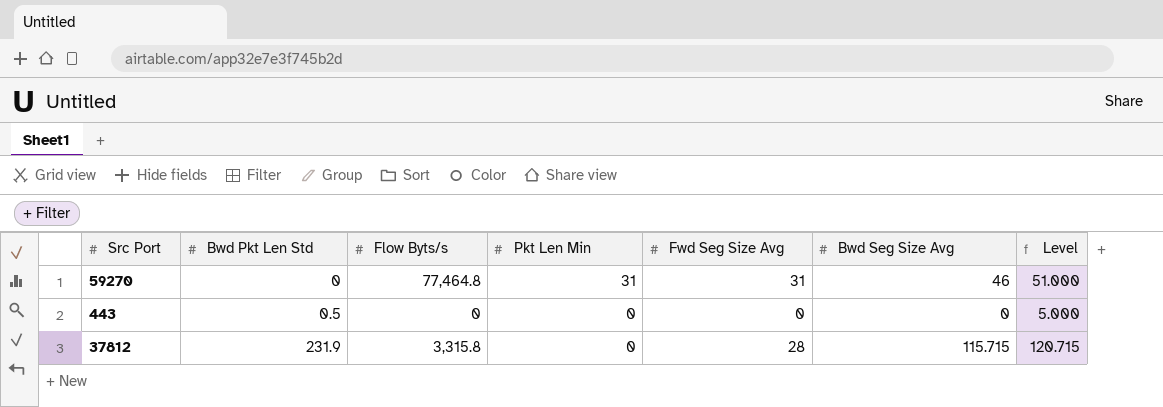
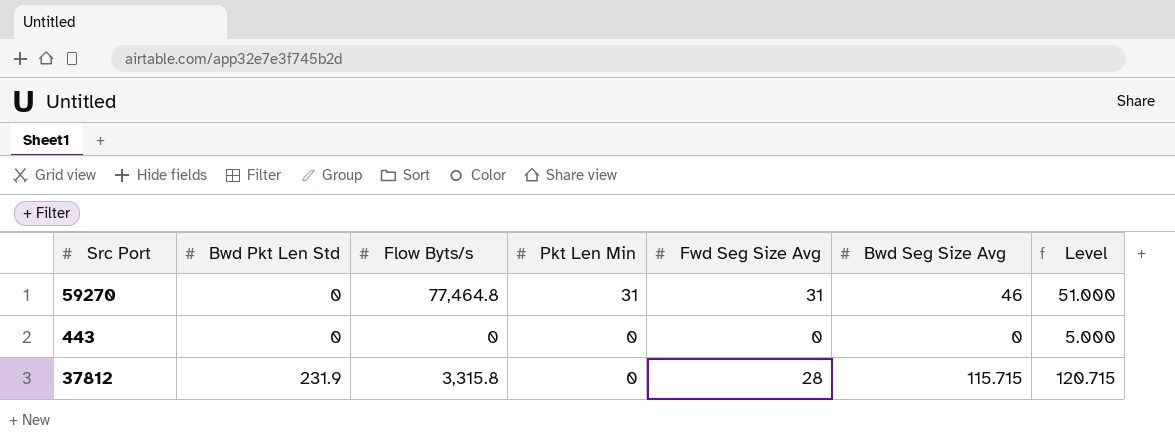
443 | Bwd Pkt Len Std: 0.5 -> 0

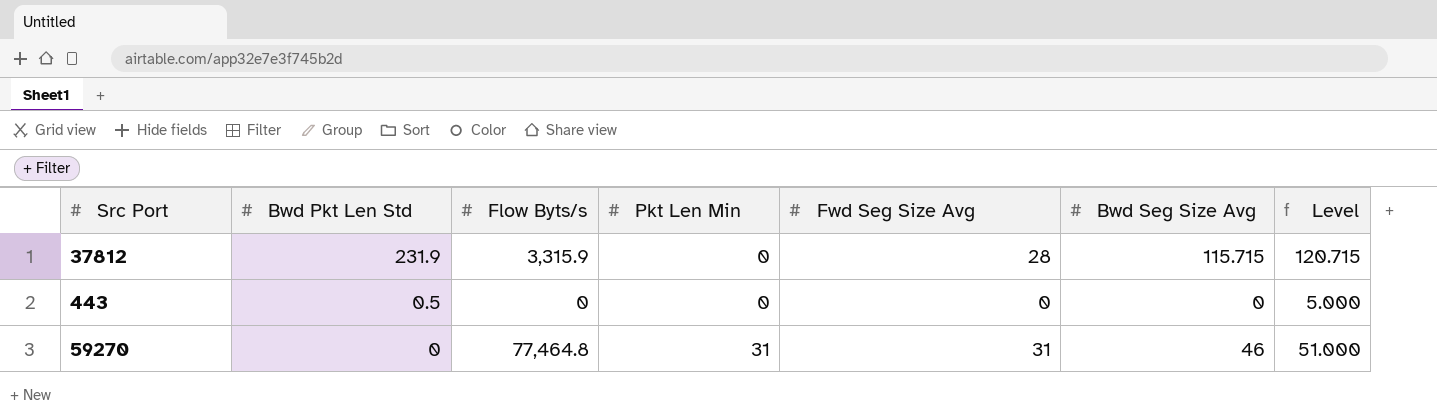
row order: Bwd Pkt Len Std ascending -> Bwd Pkt Len Std descending
37812 | Flow Byts/s: 3,315.8 -> 3,315.9
443 | Bwd Pkt Len Std: 0 -> 0.5

